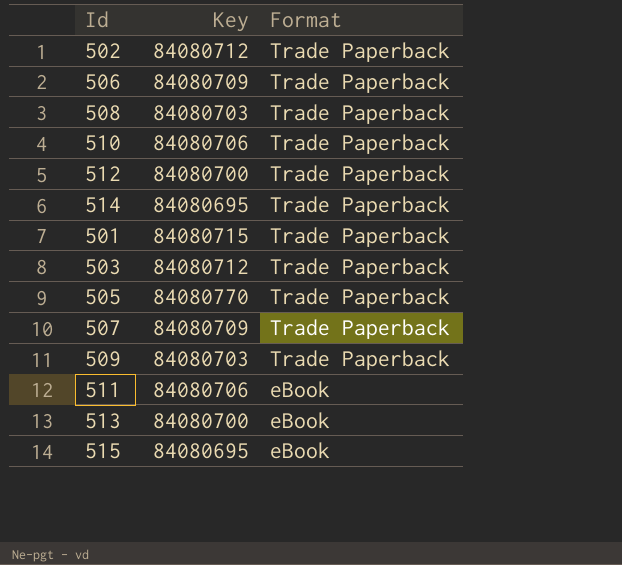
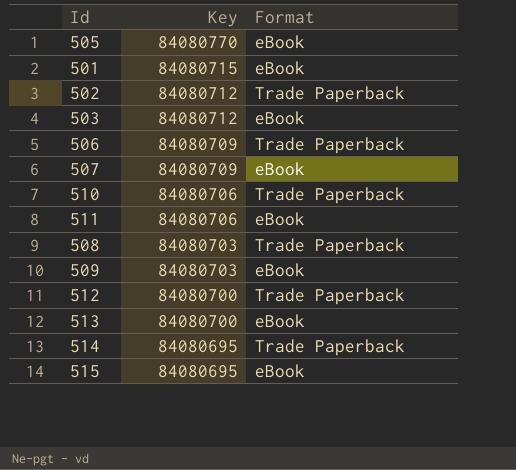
row order: Format descending -> Key descending
505 | Format: Trade Paperback -> eBook
501 | Format: Trade Paperback -> eBook
503 | Format: Trade Paperback -> eBook
507 | Format: Trade Paperback -> eBook
509 | Format: Trade Paperback -> eBook

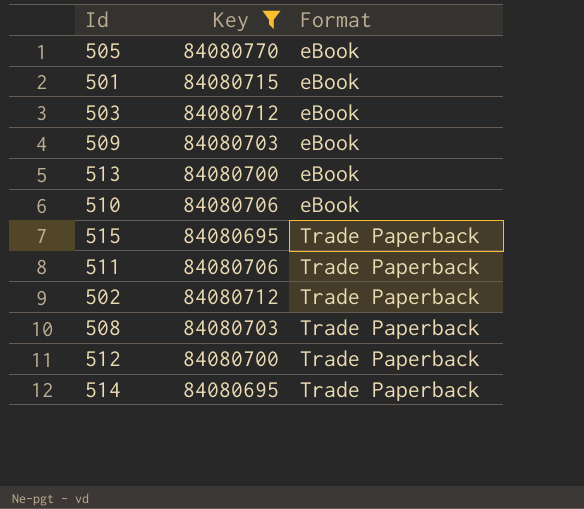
filter: none -> Key != 84080709
row order: Key descending -> Format ascending
510 | Format: Trade Paperback -> eBook
515 | Format: eBook -> Trade Paperback
511 | Format: eBook -> Trade Paperback

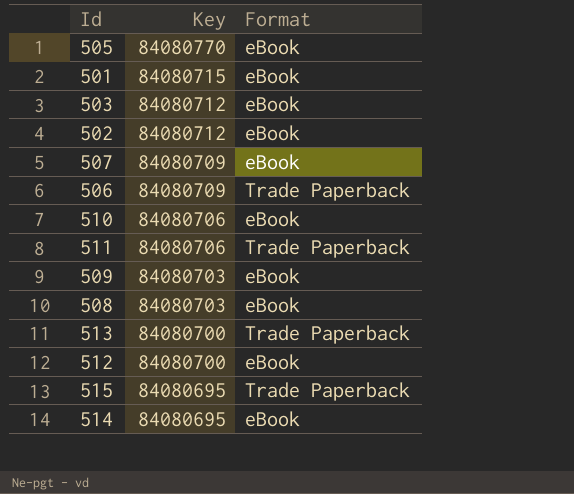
filter: Key != 84080709 -> none
row order: Format ascending -> Key descending
502 | Format: Trade Paperback -> eBook
508 | Format: Trade Paperback -> eBook
513 | Format: eBook -> Trade Paperback
512 | Format: Trade Paperback -> eBook
514 | Format: Trade Paperback -> eBook

